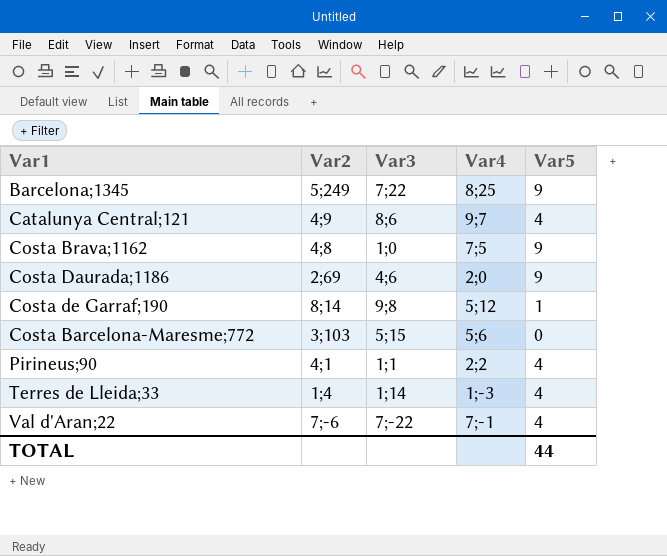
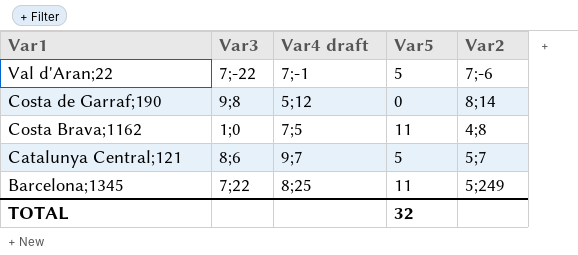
row order: none -> Var1 descending
column name: Var4 -> Var4 draft
column Var2 | position: 2 -> 5
row Costa Daurada;1186: 2;69 | 4;6 | 2;0 | 9 -> none
row Costa Barcelona-Maresme;772: 3;103 | 5;15 | 5;6 | 0 -> none
row Pirineus;90: 4;1 | 1;1 | 2;2 | 4 -> none
row Terres de Lleida;33: 1;4 | 1;14 | 1;-3 | 4 -> none
Val d'Aran;22 | Var5: 4 -> 5
Costa de Garraf;190 | Var5: 1 -> 0
Costa Brava;1162 | Var5: 9 -> 11
Catalunya Central;121 | Var5: 4 -> 5
Catalunya Central;121 | Var2: 4;9 -> 5;7
Barcelona;1345 | Var5: 9 -> 11
TOTAL | Var5: 44 -> 32

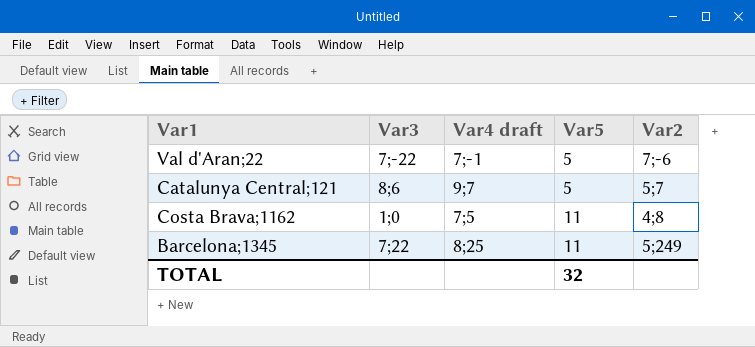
row order: Var1 descending -> Var5 ascending
row Costa de Garraf;190: 9;8 | 5;12 | 0 | 8;14 -> none

